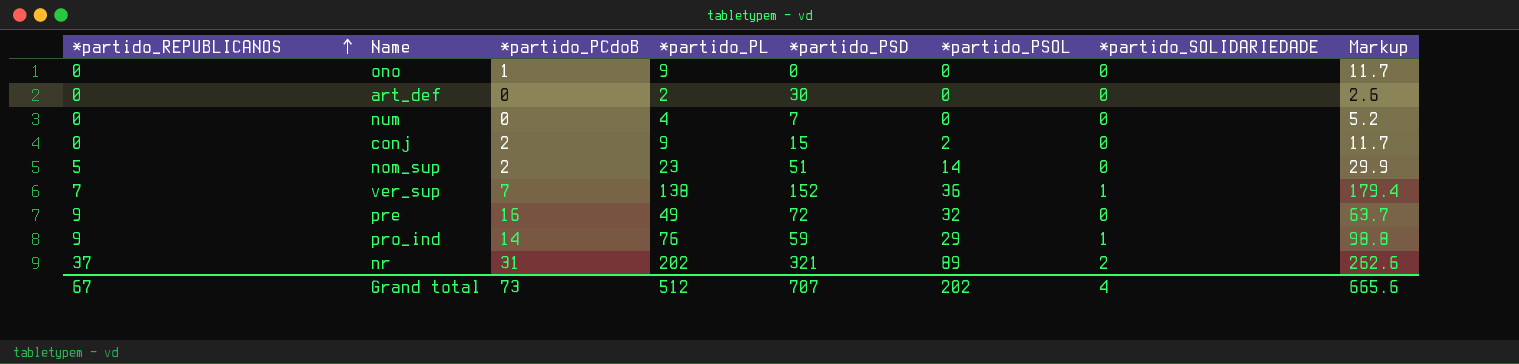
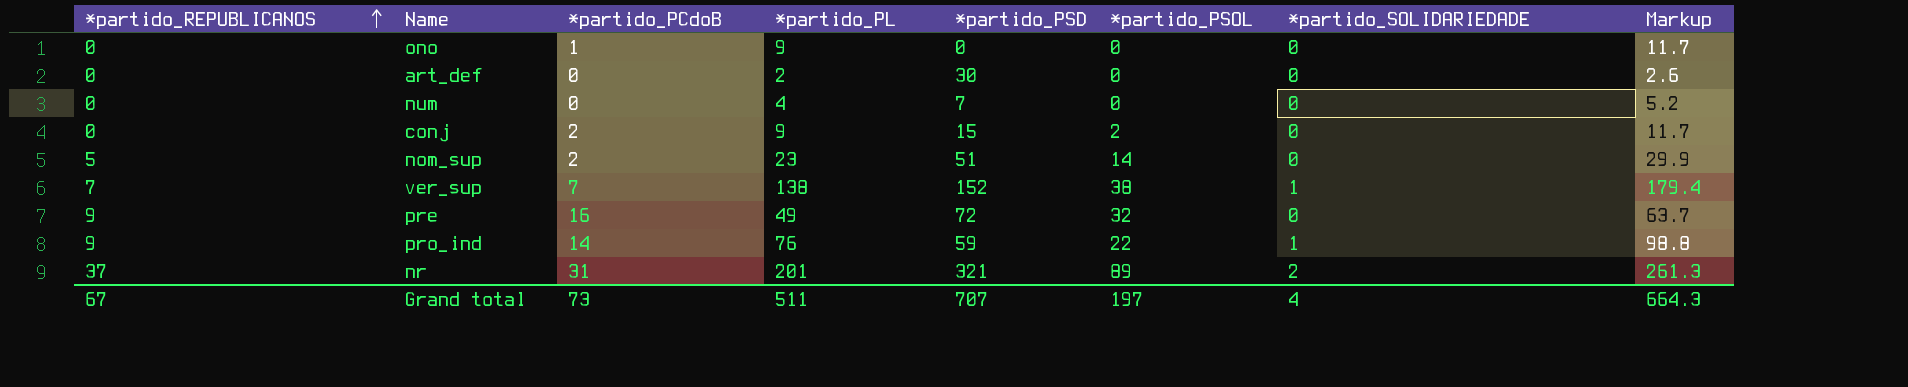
ver_sup | *partido_PSOL: 36 -> 38
pro_ind | *partido_PSOL: 29 -> 22
nr | *partido_PL: 202 -> 201
nr | Markup: 262.6 -> 261.3
Grand total | *partido_PL: 512 -> 511
Grand total | *partido_PSOL: 202 -> 197
Grand total | Markup: 665.6 -> 664.3

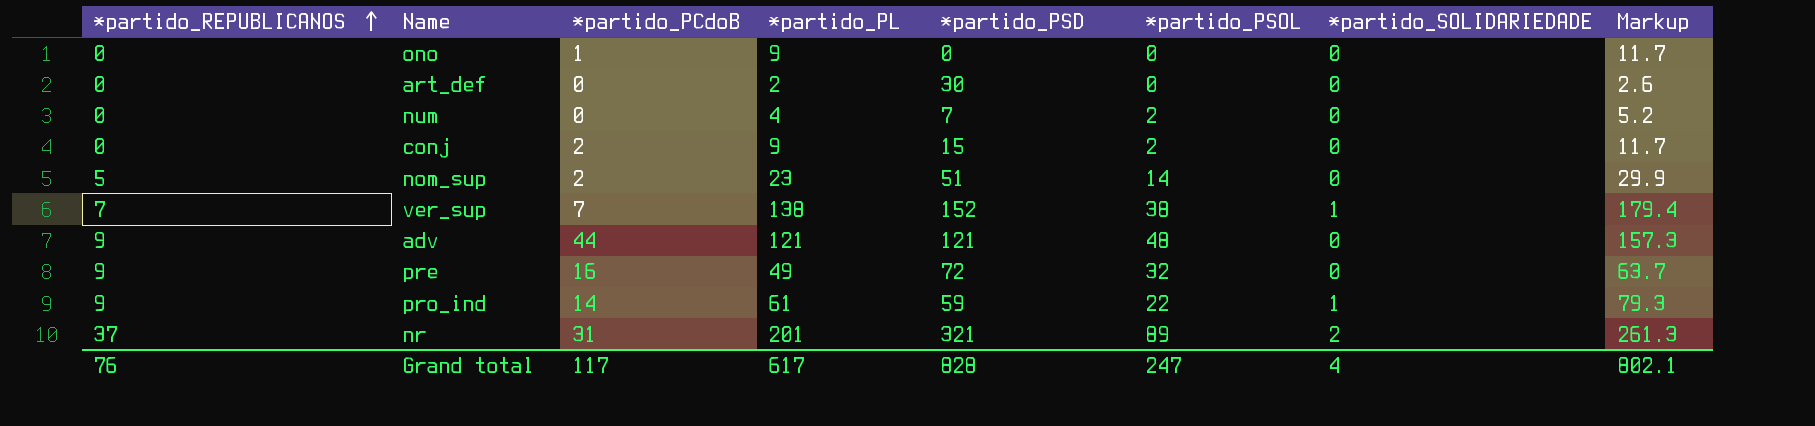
num | *partido_PSOL: 0 -> 2
row adv: none -> 9 | 44 | 121 | 121 | 48 | 0 | 157.3
pro_ind | *partido_PL: 76 -> 61
pro_ind | Markup: 98.8 -> 79.3
Grand total | *partido_REPUBLICANOS: 67 -> 76
Grand total | *partido_PCdoB: 73 -> 117
Grand total | *partido_PL: 511 -> 617
Grand total | *partido_PSD: 707 -> 828
Grand total | *partido_PSOL: 197 -> 247
Grand total | Markup: 664.3 -> 802.1

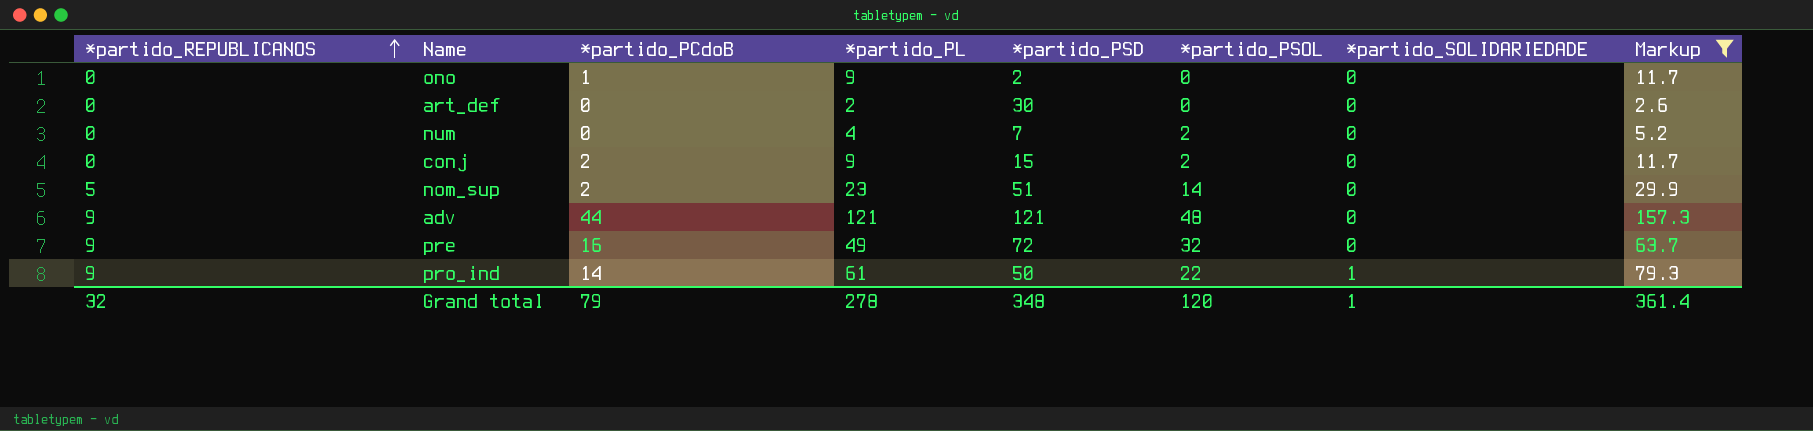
filter: none -> Markup <= 157.3
ono | *partido_PSD: 0 -> 2
pro_ind | *partido_PSD: 59 -> 50
Grand total | *partido_REPUBLICANOS: 76 -> 32
Grand total | *partido_PCdoB: 117 -> 79
Grand total | *partido_PL: 617 -> 278
Grand total | *partido_PSD: 828 -> 348
Grand total | *partido_PSOL: 247 -> 120
Grand total | *partido_SOLIDARIEDADE: 4 -> 1
Grand total | Markup: 802.1 -> 361.4

